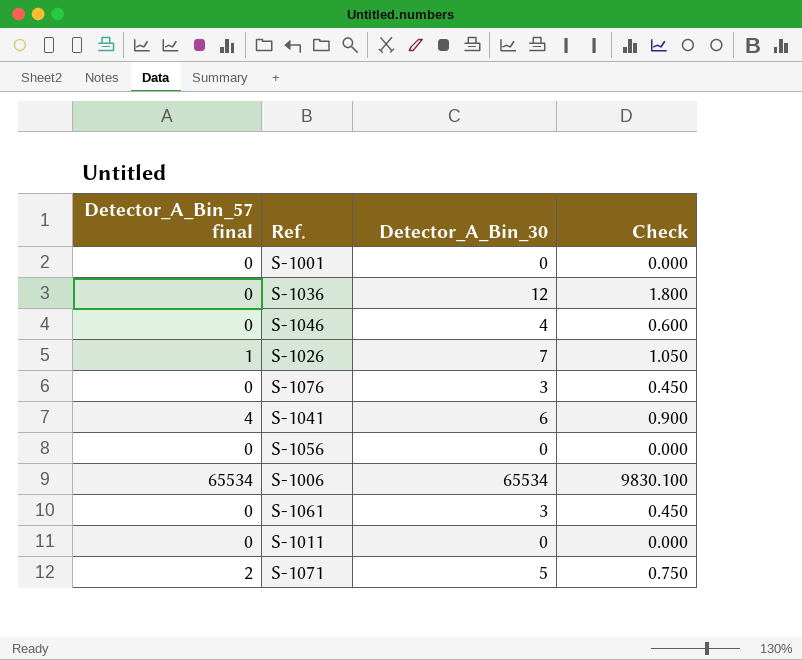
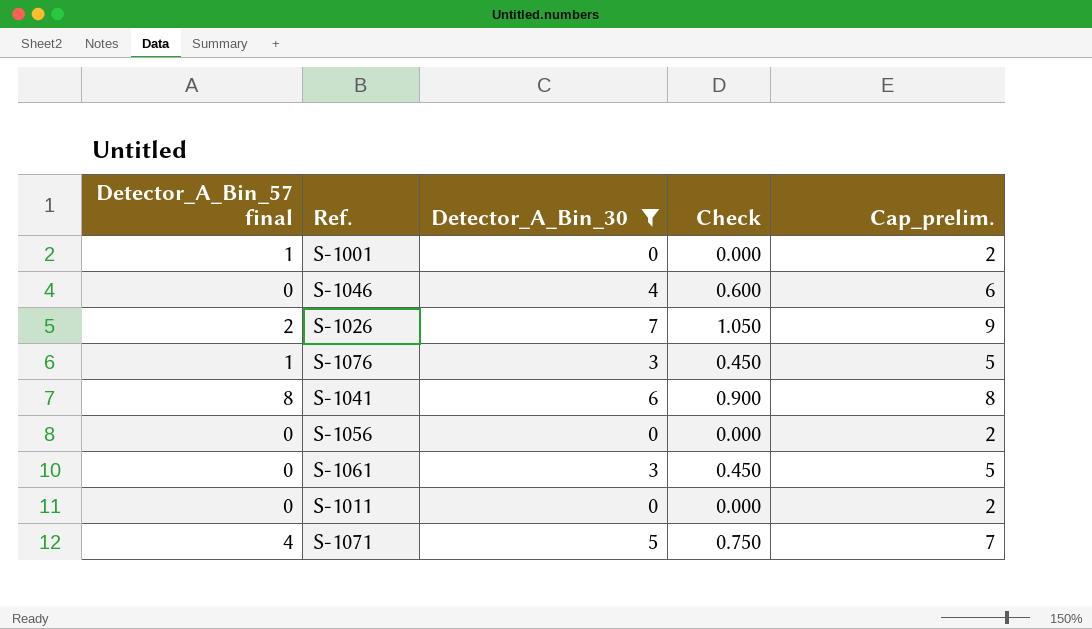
filter: none -> Detector_A_Bin_30 <= 7
column Cap_prelim. | formula: none -> [Detector_A_Bin_30] + 2
S-1001 | Detector_A_Bin_57 final: 0 -> 1
S-1026 | Detector_A_Bin_57 final: 1 -> 2
S-1076 | Detector_A_Bin_57 final: 0 -> 1
S-1041 | Detector_A_Bin_57 final: 4 -> 8
S-1071 | Detector_A_Bin_57 final: 2 -> 4

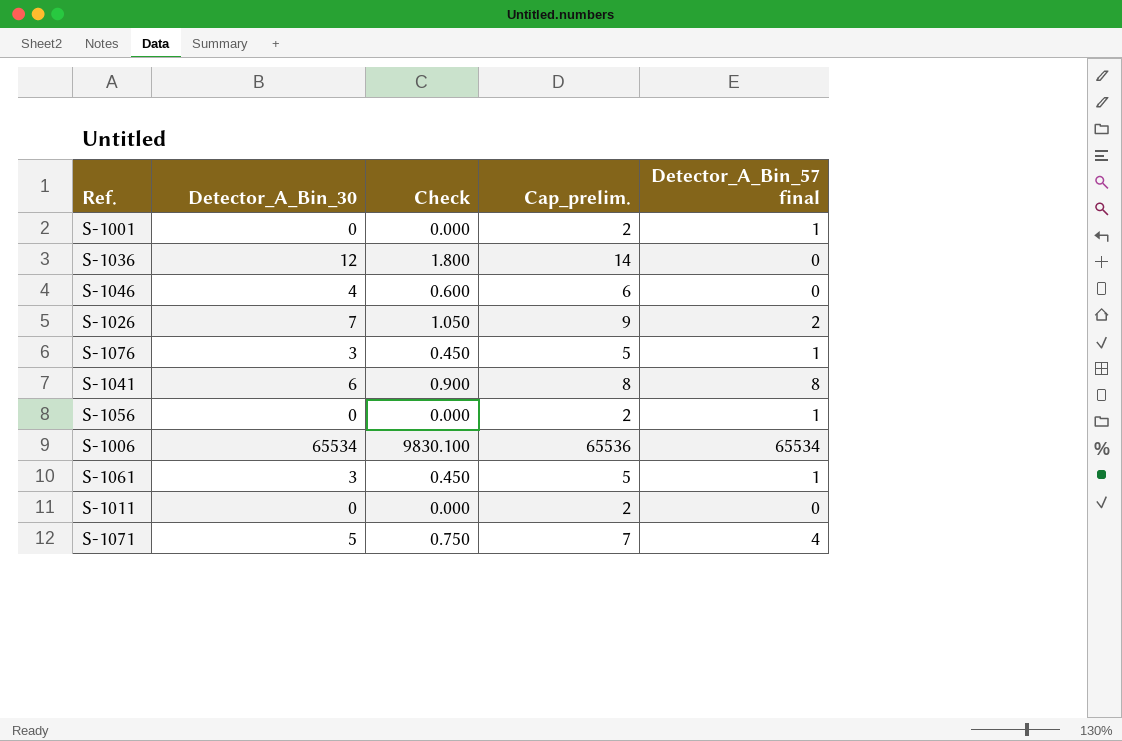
filter: Detector_A_Bin_30 <= 7 -> none
column Detector_A_Bin_57 final | position: 1 -> 5
S-1056 | Detector_A_Bin_57 final: 0 -> 1
S-1061 | Detector_A_Bin_57 final: 0 -> 1

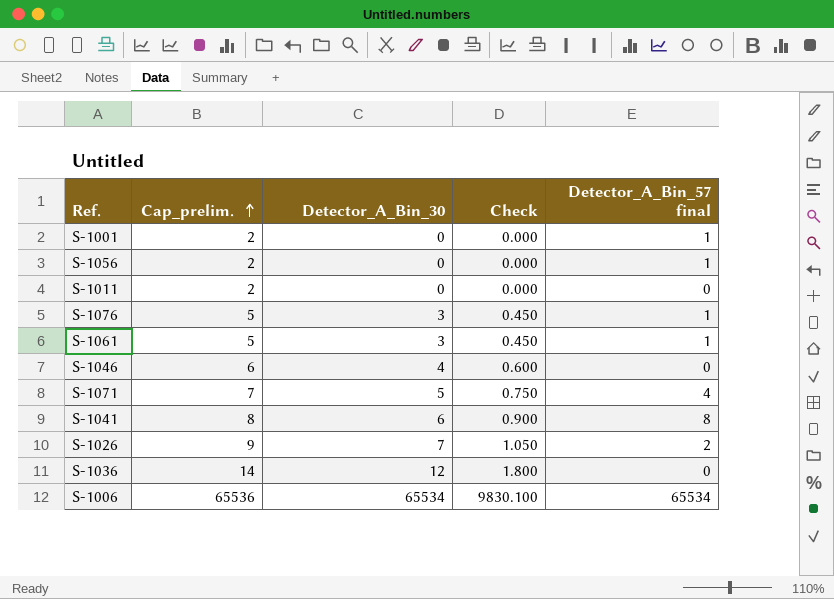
row order: none -> Cap_prelim. ascending
column Cap_prelim. | position: 4 -> 2

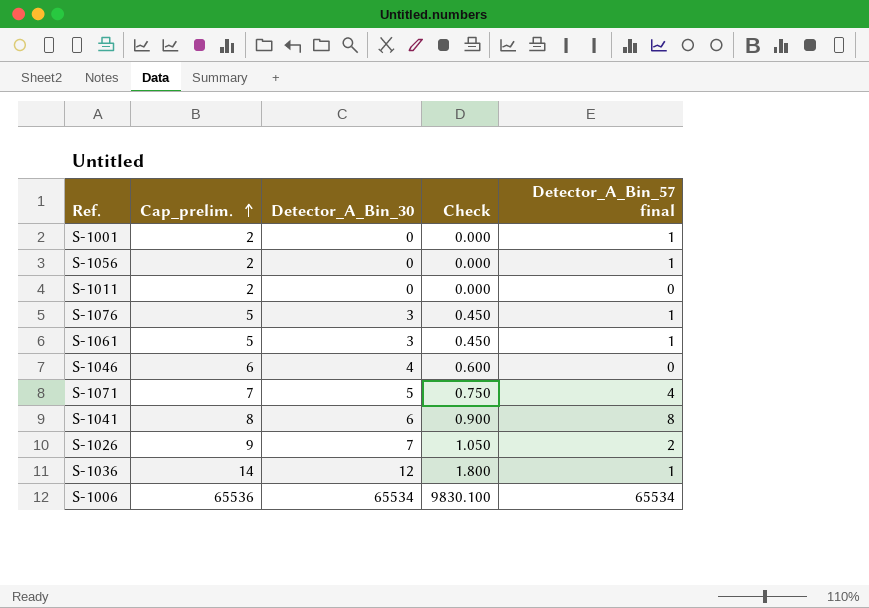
S-1036 | Detector_A_Bin_57 final: 0 -> 1

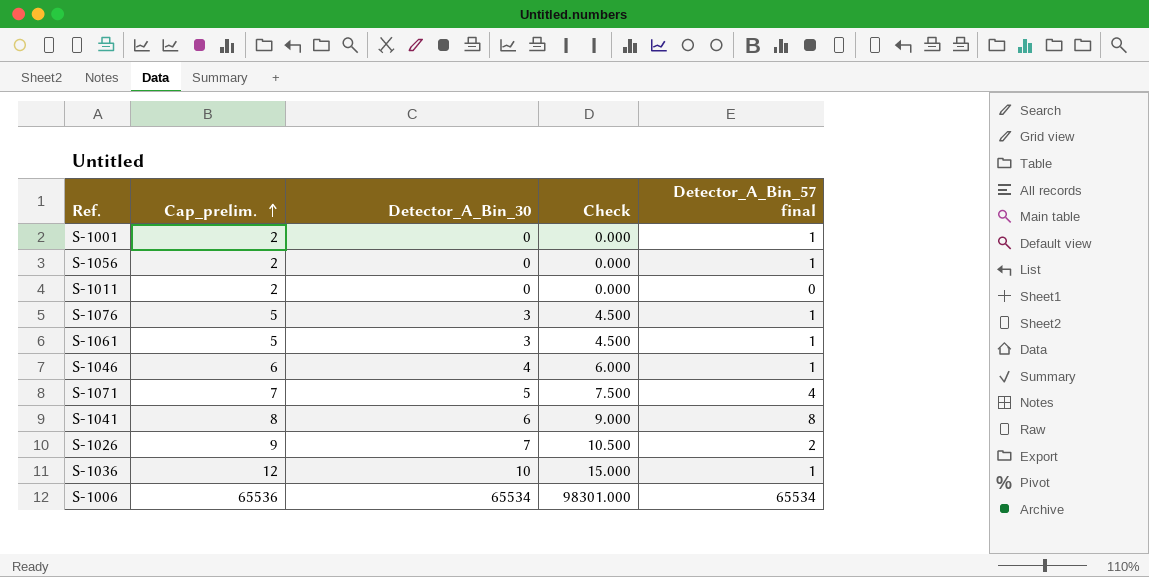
column Check | formula: [Detector_A_Bin_30] * 0.15 -> [Detector_A_Bin_30] * 1.5
S-1046 | Detector_A_Bin_57 final: 0 -> 1
S-1036 | Cap_prelim.: 14 -> 12
S-1036 | Detector_A_Bin_30: 12 -> 10

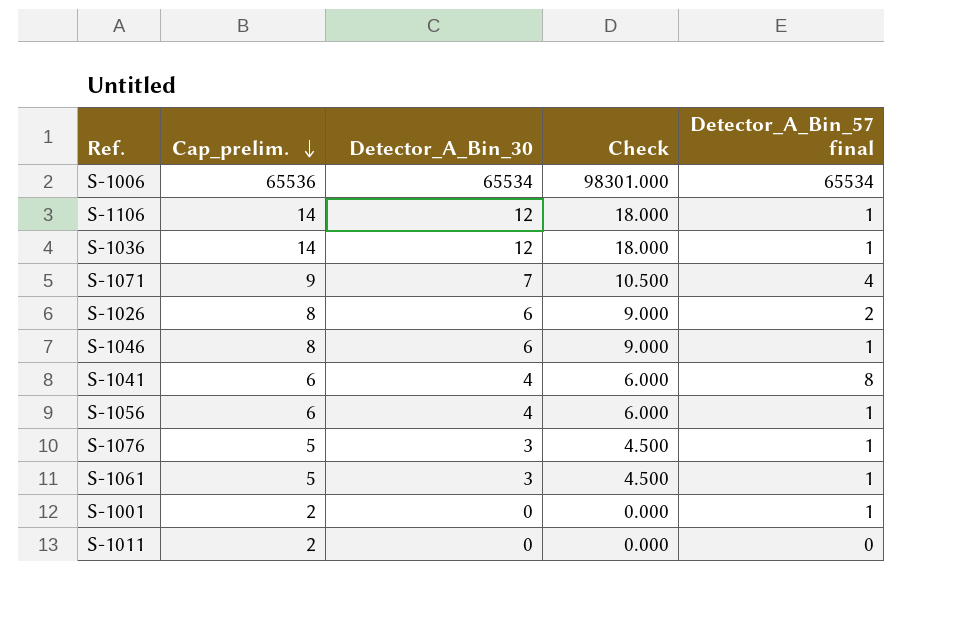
row order: Cap_prelim. ascending -> Cap_prelim. descending
row S-1106: none -> 14 | 12 | 18.000 | 1
S-1036 | Cap_prelim.: 12 -> 14
S-1036 | Detector_A_Bin_30: 10 -> 12
S-1036 | Check: 15.000 -> 18.000
S-1071 | Cap_prelim.: 7 -> 9
S-1071 | Detector_A_Bin_30: 5 -> 7
S-1071 | Check: 7.500 -> 10.500
S-1026 | Cap_prelim.: 9 -> 8
S-1026 | Detector_A_Bin_30: 7 -> 6
S-1026 | Check: 10.500 -> 9.000
S-1046 | Cap_prelim.: 6 -> 8
S-1046 | Detector_A_Bin_30: 4 -> 6
S-1046 | Check: 6.000 -> 9.000
S-1041 | Cap_prelim.: 8 -> 6
S-1041 | Detector_A_Bin_30: 6 -> 4
S-1041 | Check: 9.000 -> 6.000
S-1056 | Cap_prelim.: 2 -> 6
S-1056 | Detector_A_Bin_30: 0 -> 4
S-1056 | Check: 0.000 -> 6.000

